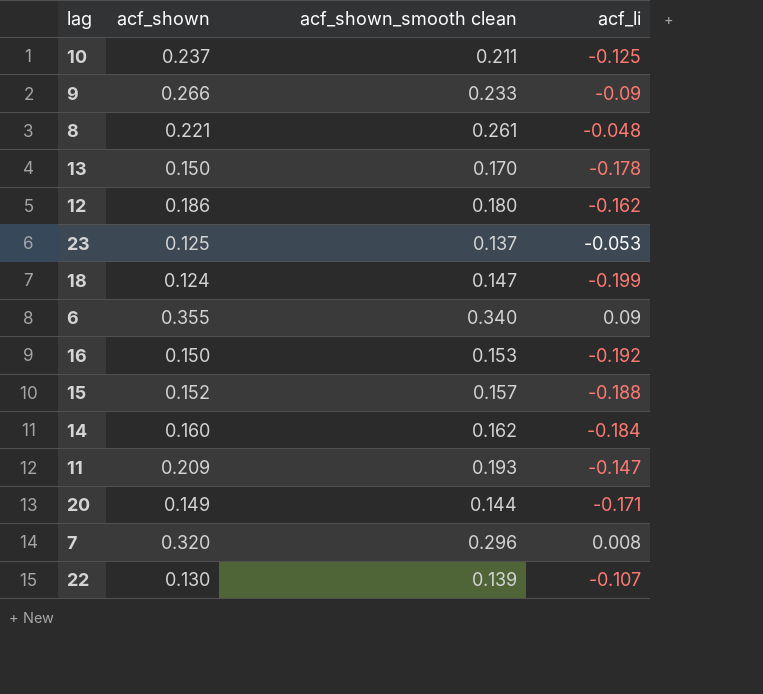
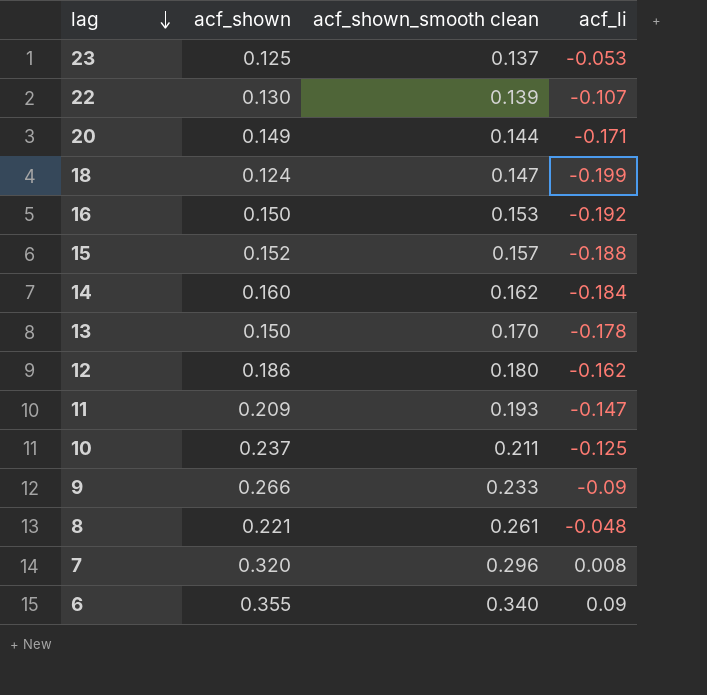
row order: none -> lag descending

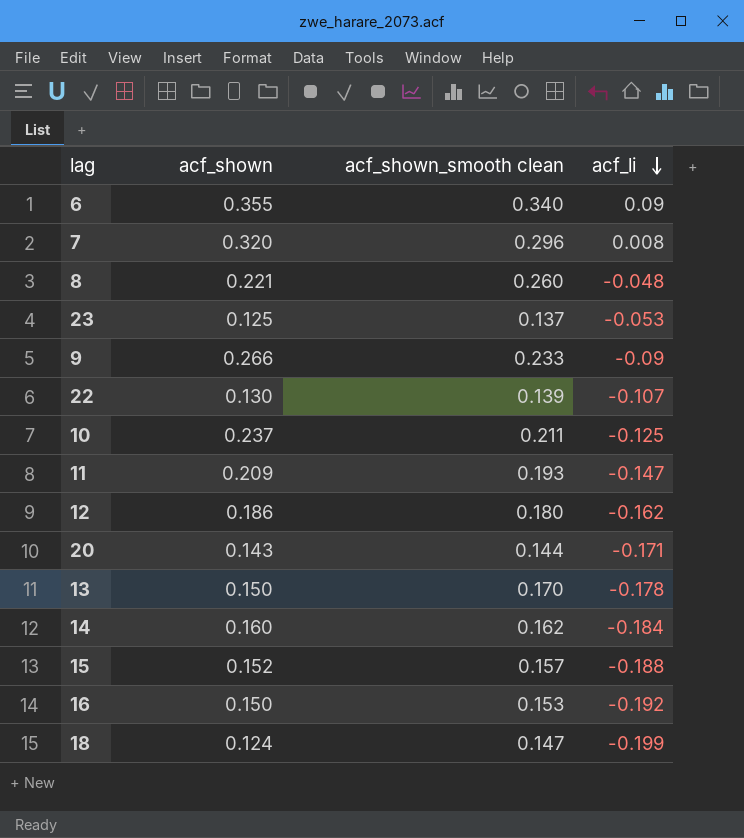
row order: lag descending -> acf_li descending
8 | acf_shown_smooth clean: 0.261 -> 0.260
20 | acf_shown: 0.149 -> 0.143

